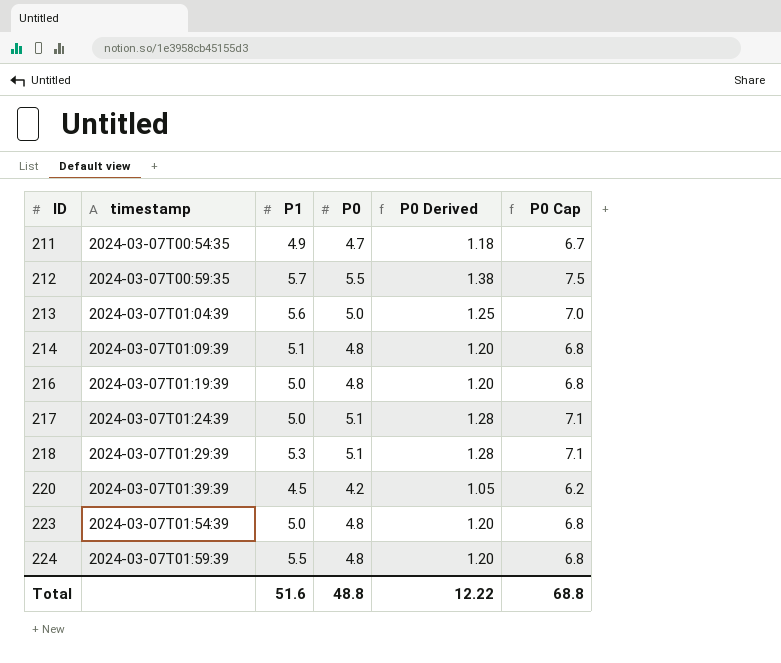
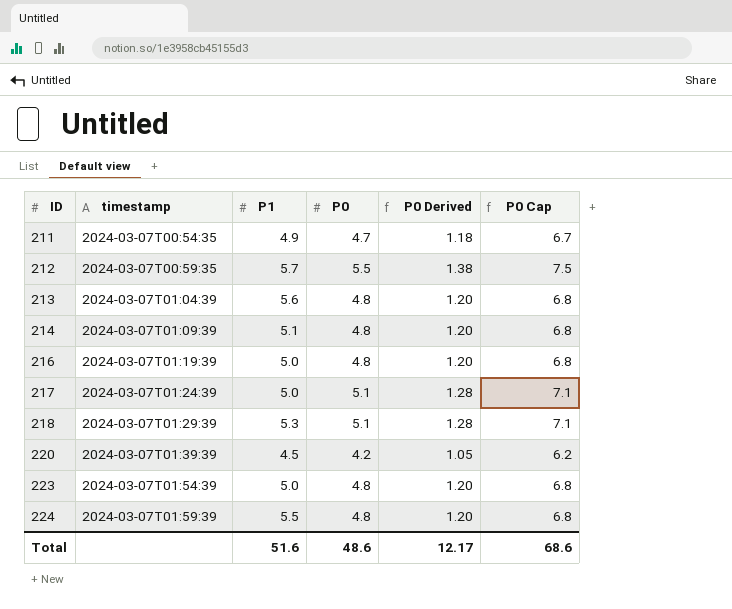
213 | P0: 5.0 -> 4.8
213 | P0 Derived: 1.25 -> 1.20
213 | P0 Cap: 7.0 -> 6.8
Total | P0: 48.8 -> 48.6
Total | P0 Derived: 12.22 -> 12.17
Total | P0 Cap: 68.8 -> 68.6

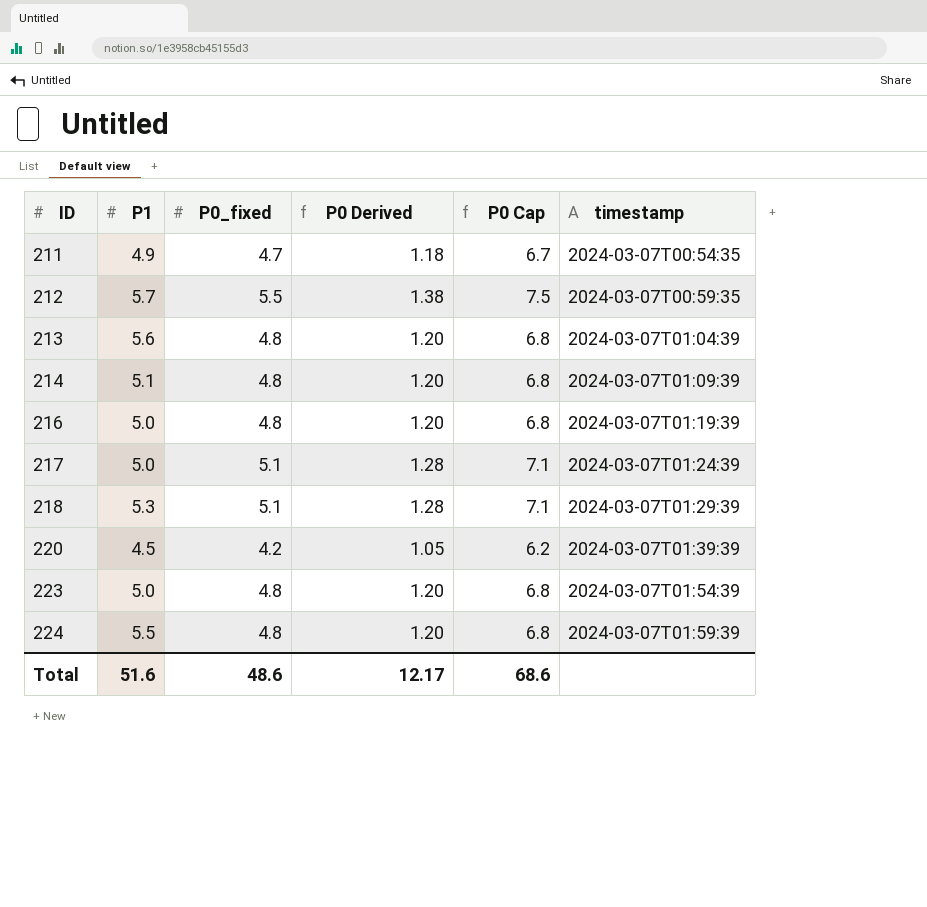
column name: P0 -> P0_fixed
column timestamp | position: 2 -> 6

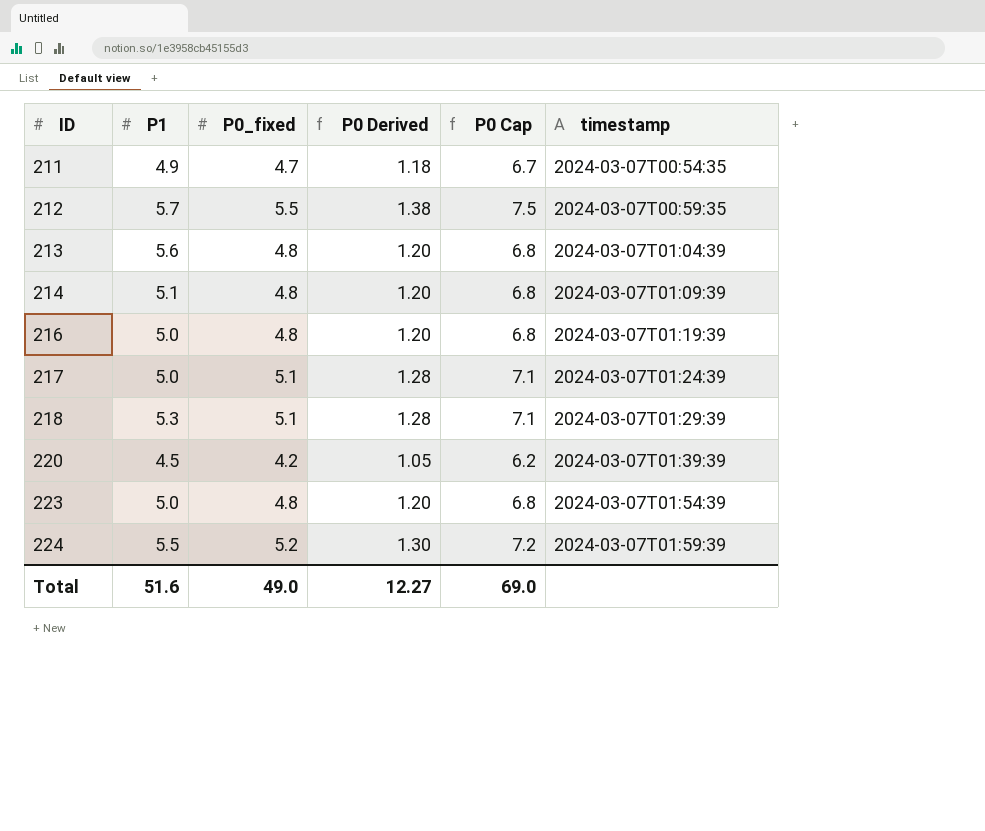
224 | P0_fixed: 4.8 -> 5.2
224 | P0 Derived: 1.20 -> 1.30
224 | P0 Cap: 6.8 -> 7.2
Total | P0_fixed: 48.6 -> 49.0
Total | P0 Derived: 12.17 -> 12.27
Total | P0 Cap: 68.6 -> 69.0

